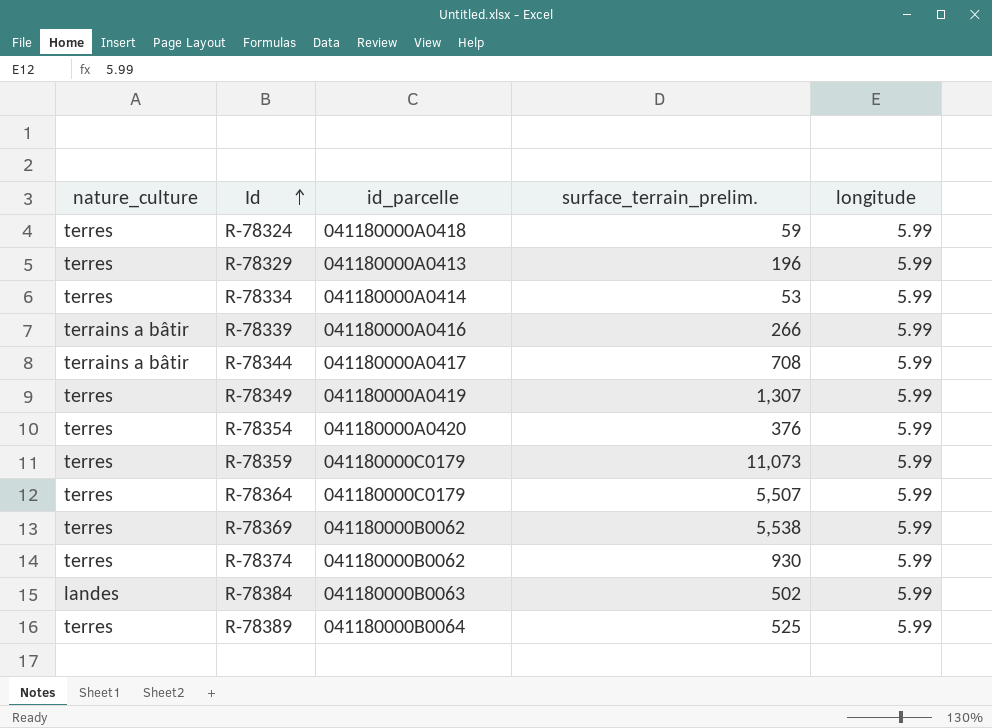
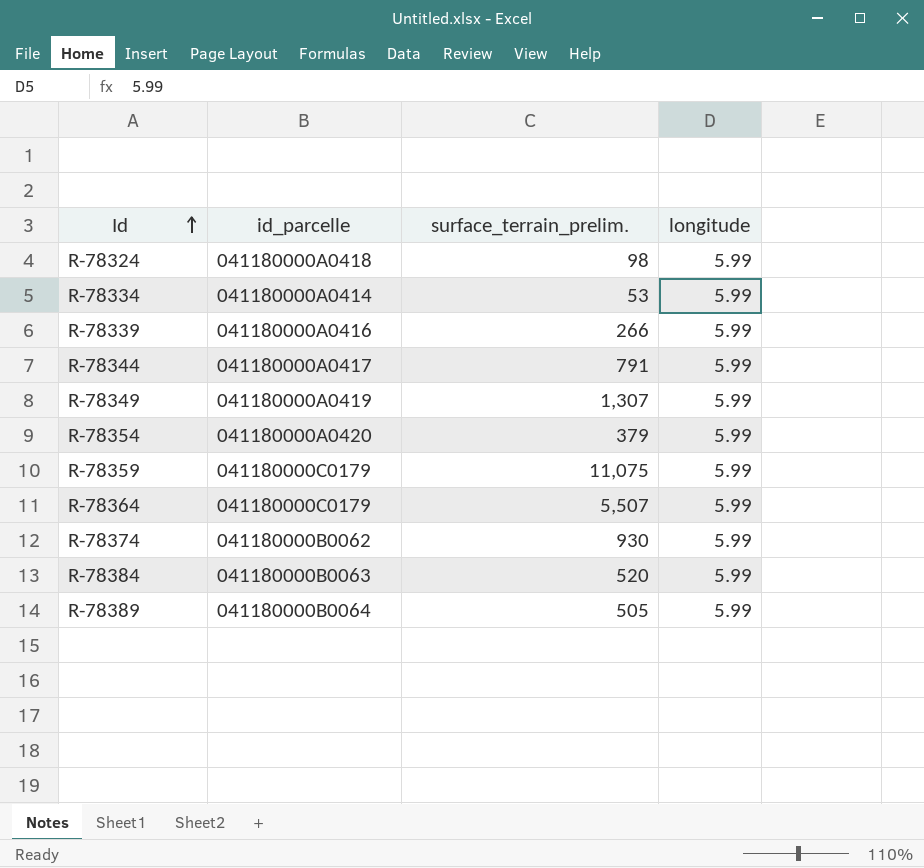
column nature_culture | position: 1 -> none
row R-78329: terres | 041180000A0413 | 196 | 5.99 -> none
row R-78369: terres | 041180000B0062 | 5,538 | 5.99 -> none
R-78324 | surface_terrain_prelim.: 59 -> 98
R-78344 | surface_terrain_prelim.: 708 -> 791
R-78354 | surface_terrain_prelim.: 376 -> 379
R-78359 | surface_terrain_prelim.: 11,073 -> 11,075
R-78384 | surface_terrain_prelim.: 502 -> 520
R-78389 | surface_terrain_prelim.: 525 -> 505

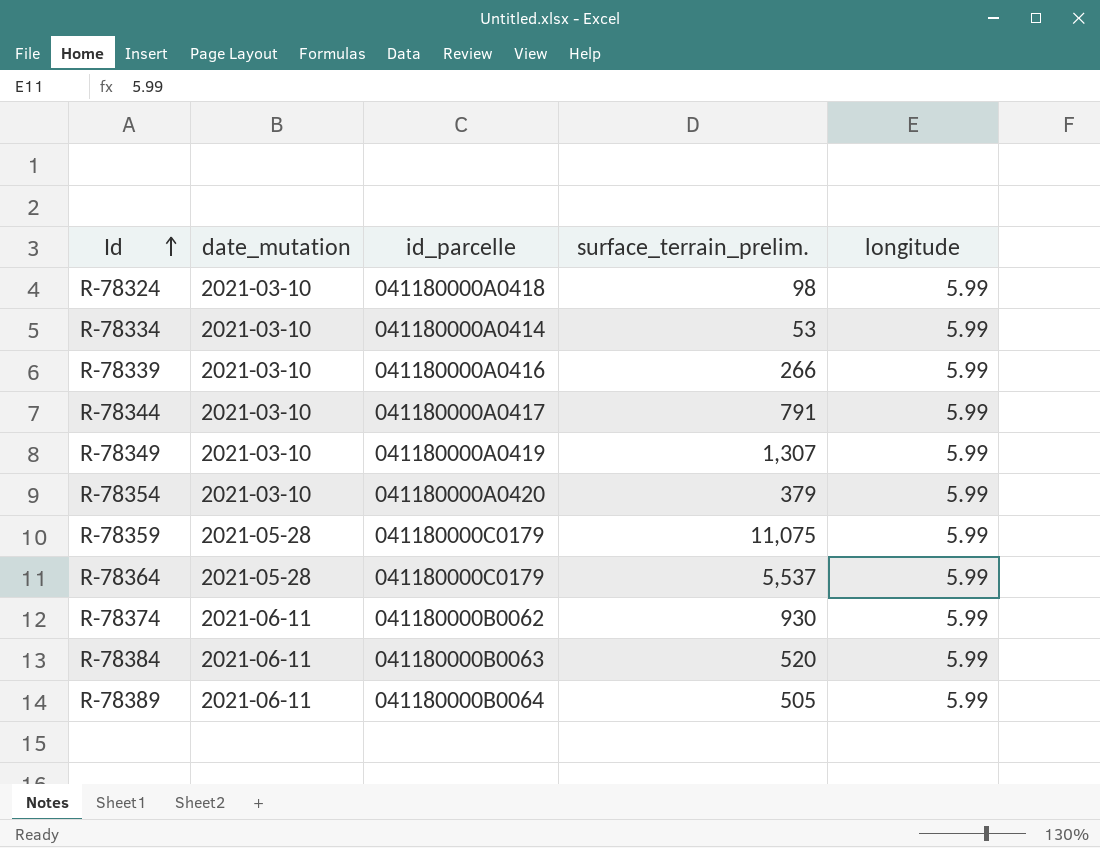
column date_mutation | position: none -> 2
R-78364 | surface_terrain_prelim.: 5,507 -> 5,537

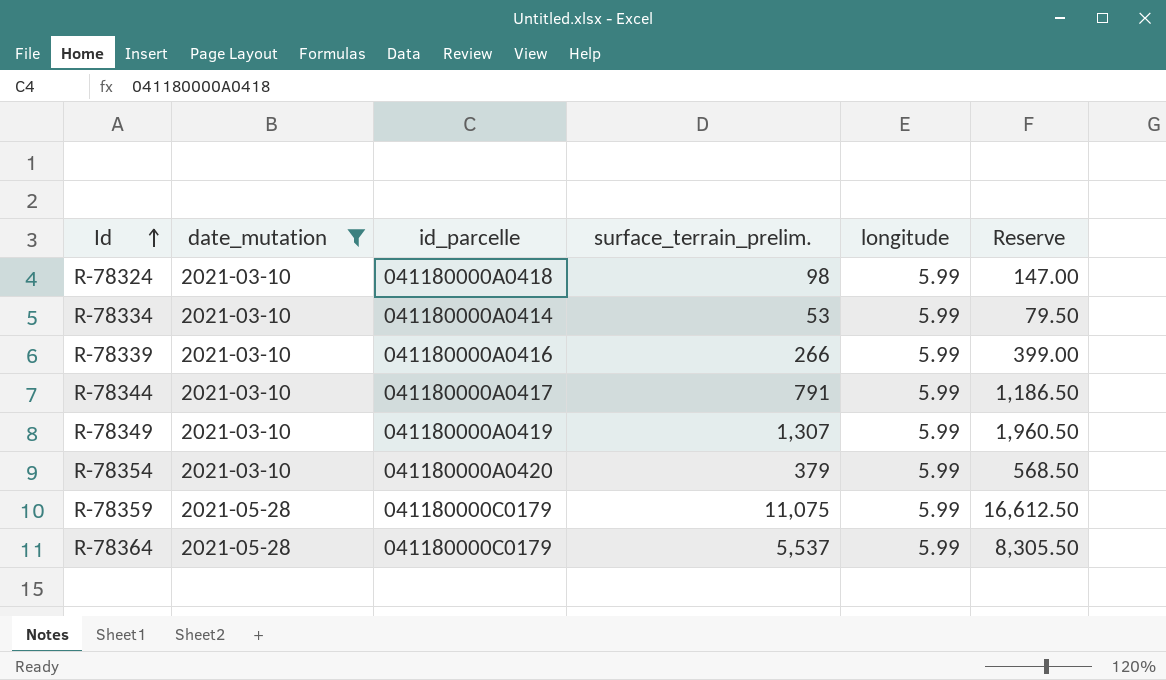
filter: none -> date_mutation != 2021-06-11
column Reserve | formula: none -> [surface_terrain_prelim.] * 1.5

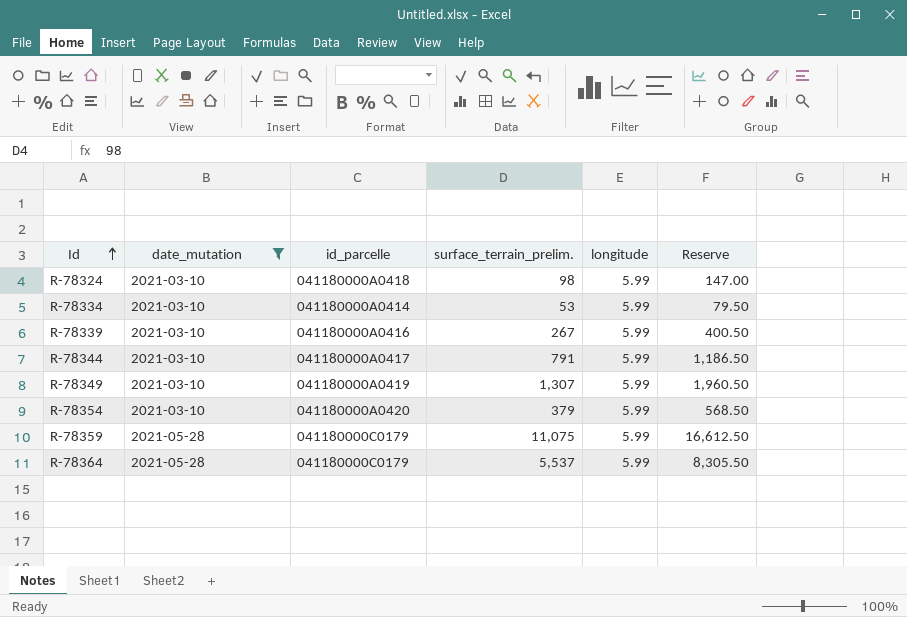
R-78339 | surface_terrain_prelim.: 266 -> 267
R-78339 | Reserve: 399.00 -> 400.50

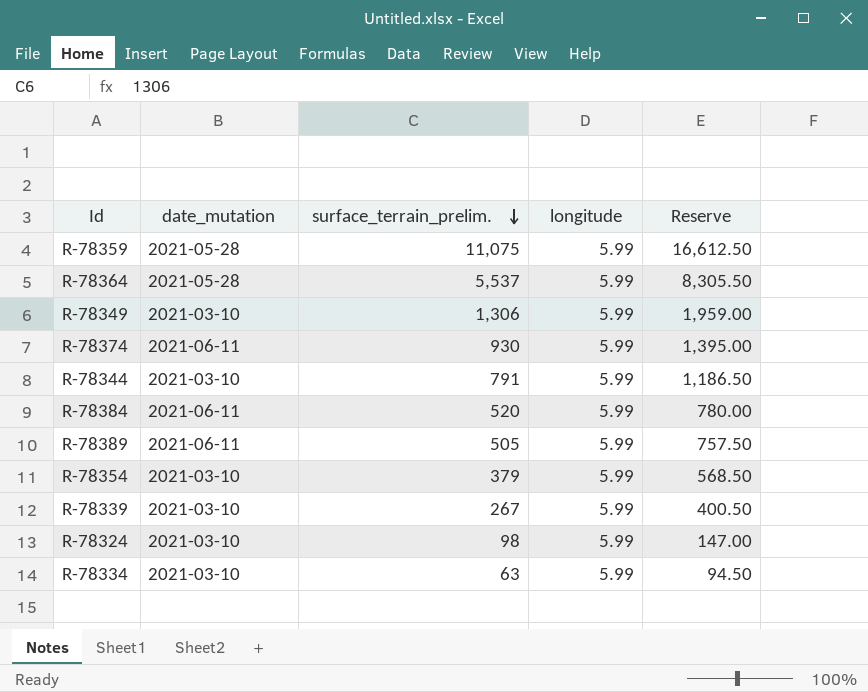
filter: date_mutation != 2021-06-11 -> none
row order: Id ascending -> surface_terrain_prelim. descending
column id_parcelle | position: 3 -> none
R-78349 | surface_terrain_prelim.: 1,307 -> 1,306
R-78349 | Reserve: 1,960.50 -> 1,959.00
R-78334 | surface_terrain_prelim.: 53 -> 63
R-78334 | Reserve: 79.50 -> 94.50

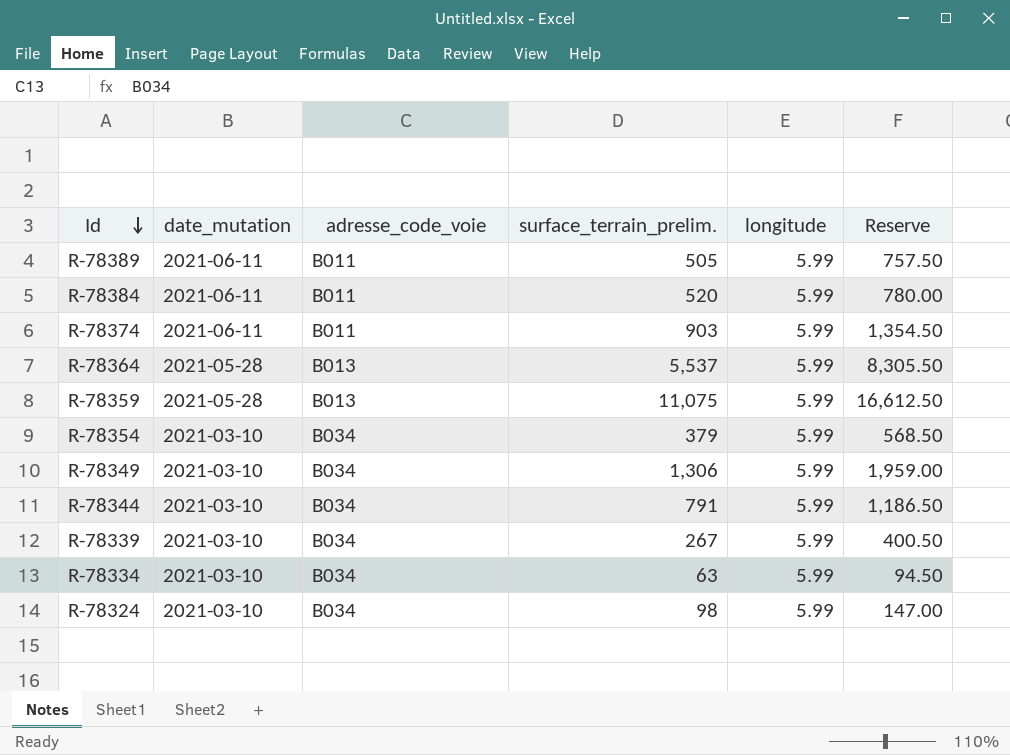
row order: surface_terrain_prelim. descending -> Id descending
column adresse_code_voie | position: none -> 3
R-78374 | surface_terrain_prelim.: 930 -> 903
R-78374 | Reserve: 1,395.00 -> 1,354.50

